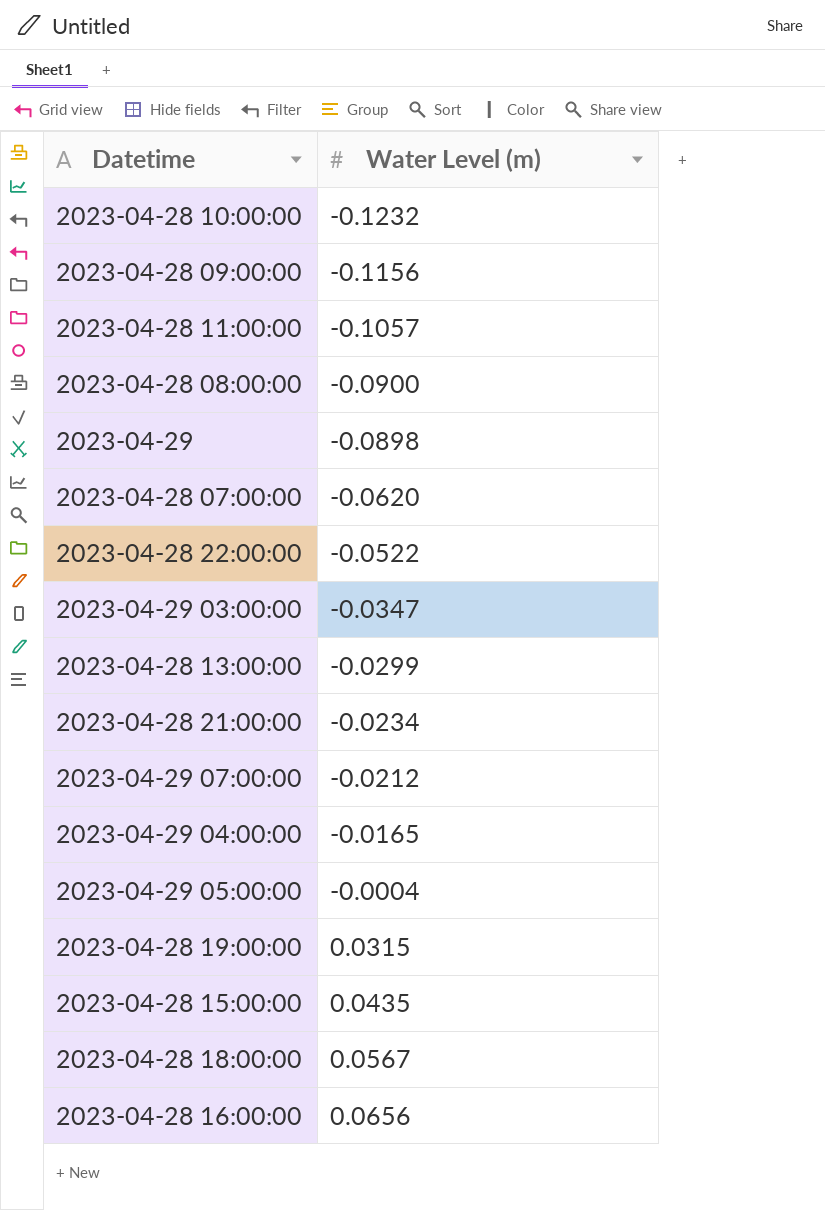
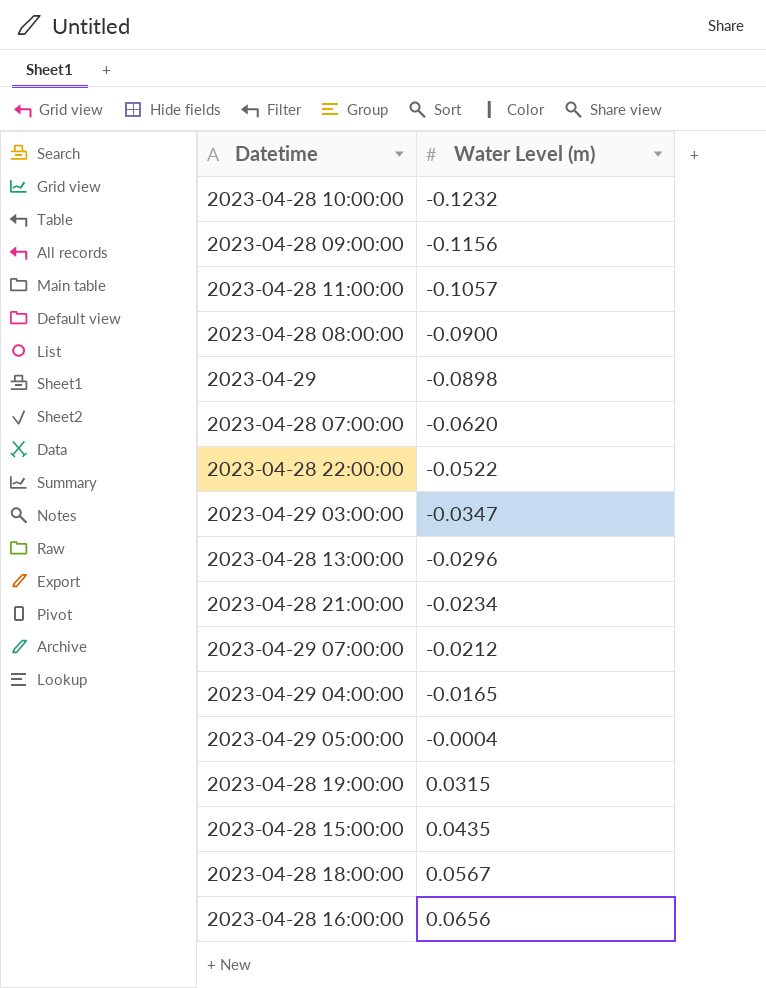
2023-04-28 13:00:00 | Water Level (m): -0.0299 -> -0.0296

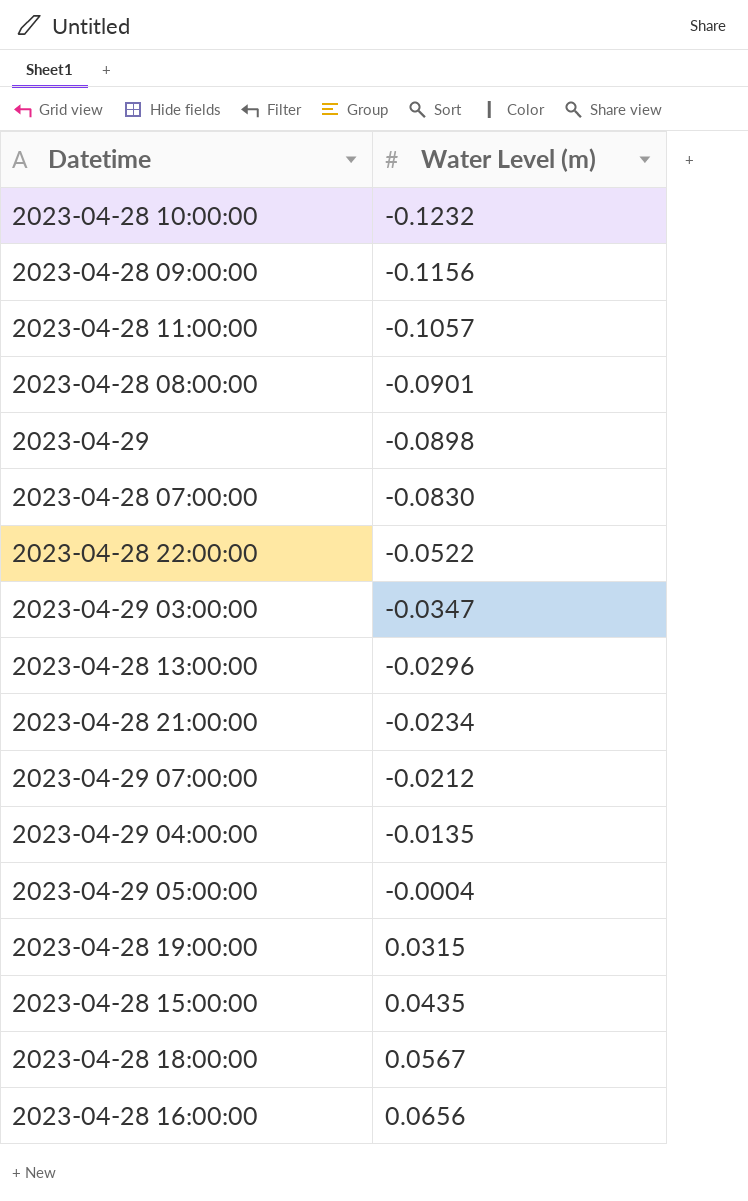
2023-04-28 08:00:00 | Water Level (m): -0.0900 -> -0.0901
2023-04-28 07:00:00 | Water Level (m): -0.0620 -> -0.0830
2023-04-29 04:00:00 | Water Level (m): -0.0165 -> -0.0135

